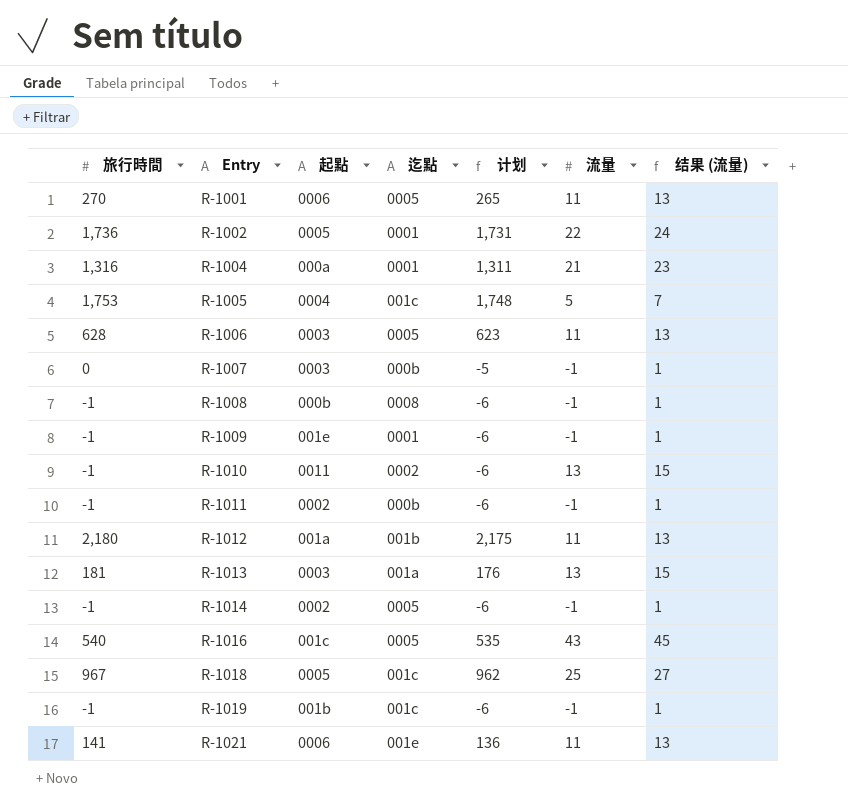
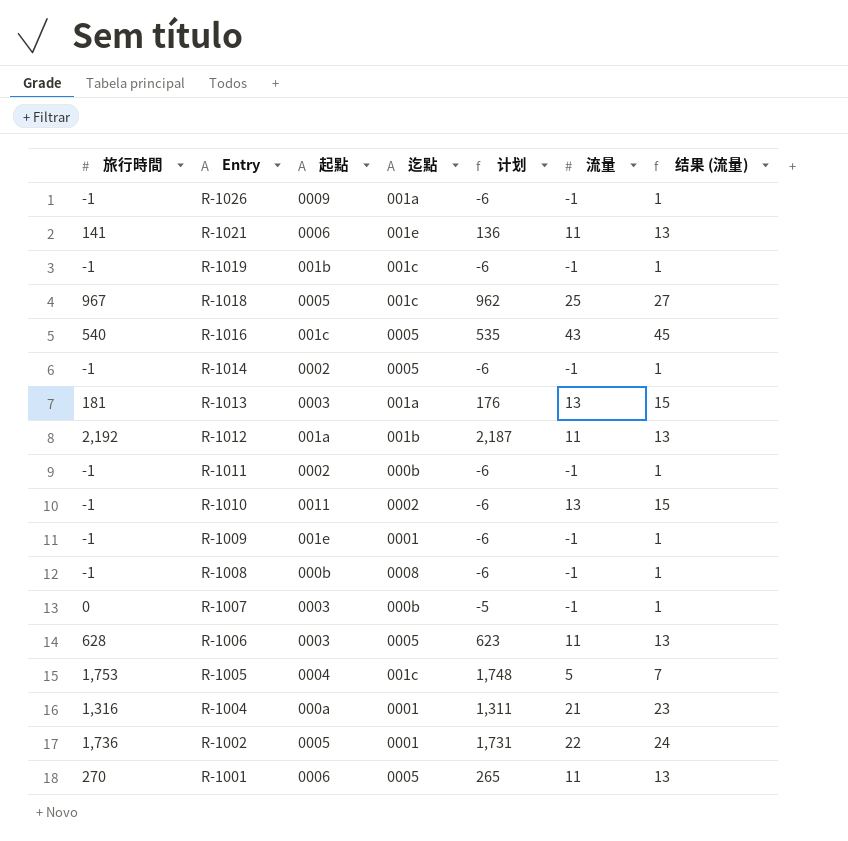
row order: Entry ascending -> Entry descending
row R-1026: none -> -1 | 0009 | 001a | -6 | -1 | 1
R-1012 | 旅行時間: 2,180 -> 2,192
R-1012 | 计划: 2,175 -> 2,187

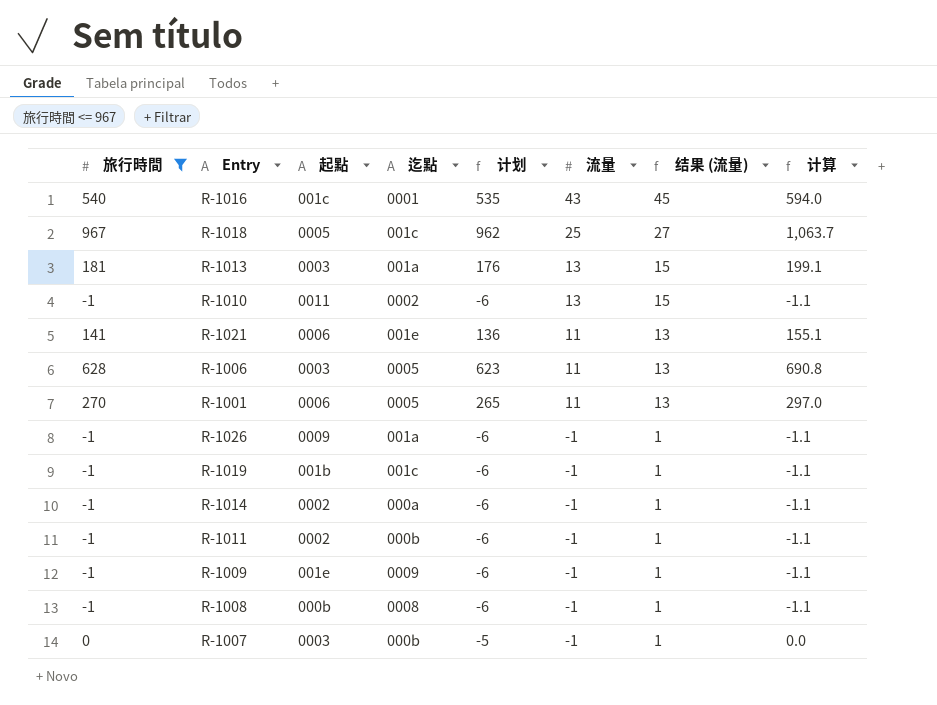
filter: none -> 旅行時間 <= 967
row order: Entry descending -> 流量 descending
column 计算 | formula: none -> [旅行時間] * 1.1
R-1016 | 迄點: 0005 -> 0001
R-1014 | 迄點: 0005 -> 000a
R-1009 | 迄點: 0001 -> 0009

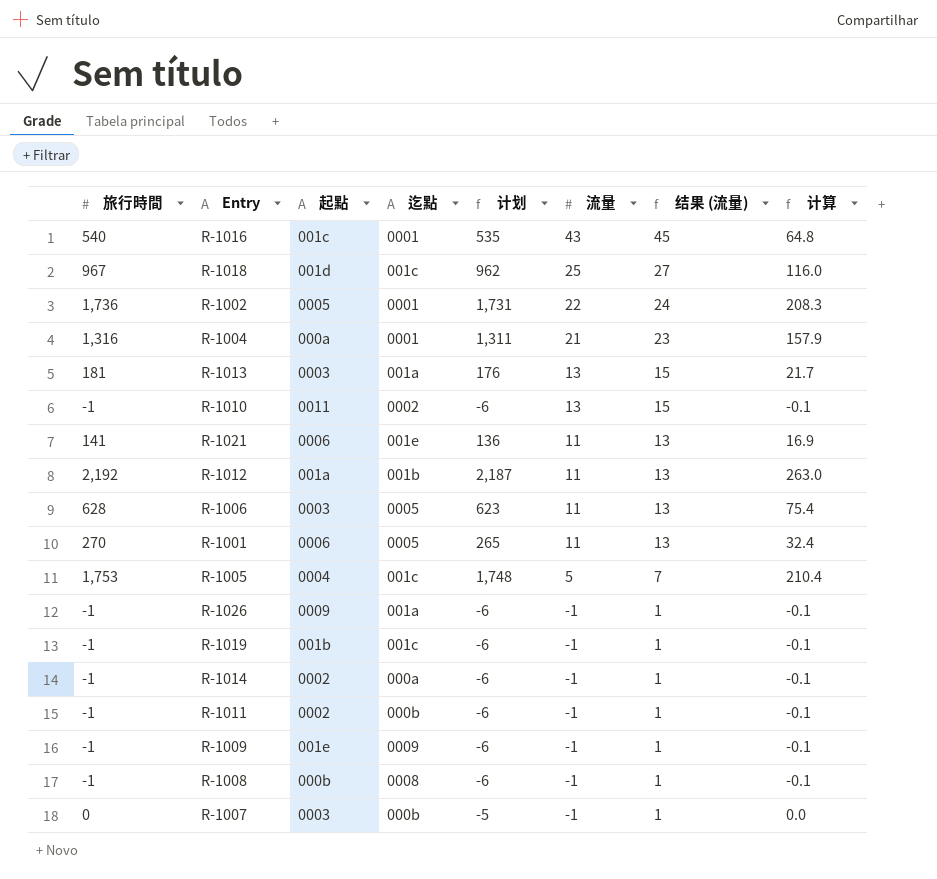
filter: 旅行時間 <= 967 -> none
column 计算 | formula: [旅行時間] * 1.1 -> [旅行時間] * 0.12
R-1018 | 起點: 0005 -> 001d

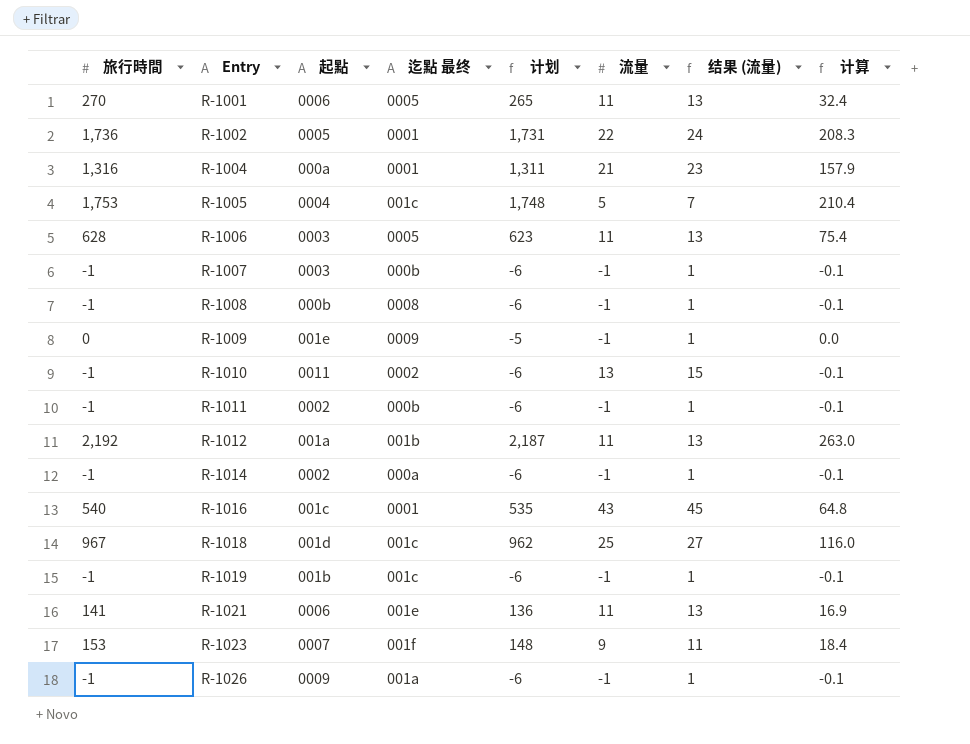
row order: 流量 descending -> Entry ascending
column name: 迄點 -> 迄點 最终
row R-1013: 181 | 0003 | 001a | 176 | 13 | 15 | 21.7 -> none
R-1007 | 旅行時間: 0 -> -1
R-1007 | 计划: -5 -> -6
R-1007 | 计算: 0.0 -> -0.1
R-1009 | 旅行時間: -1 -> 0
R-1009 | 计划: -6 -> -5
R-1009 | 计算: -0.1 -> 0.0
row R-1023: none -> 153 | 0007 | 001f | 148 | 9 | 11 | 18.4

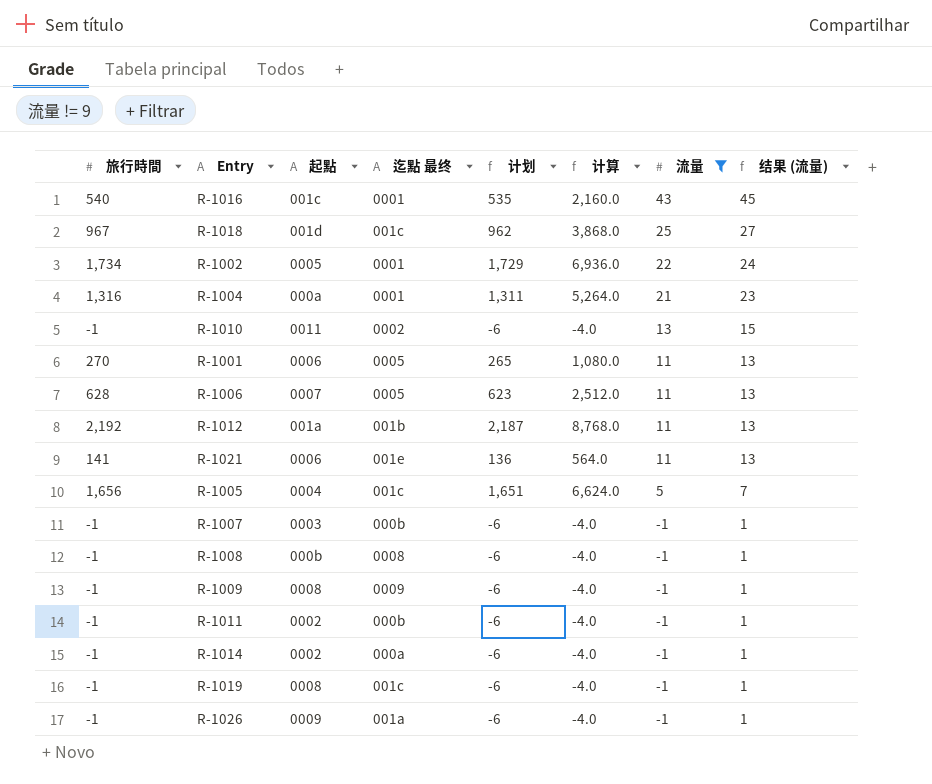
filter: none -> 流量 != 9
row order: Entry ascending -> 流量 descending
column 计算 | formula: [旅行時間] * 0.12 -> [旅行時間] * 4
column 计算 | position: 8 -> 6
R-1002 | 旅行時間: 1,736 -> 1,734
R-1002 | 计划: 1,731 -> 1,729
R-1006 | 起點: 0003 -> 0007
R-1005 | 旅行時間: 1,753 -> 1,656
R-1005 | 计划: 1,748 -> 1,651
R-1009 | 旅行時間: 0 -> -1
R-1009 | 起點: 001e -> 0008
R-1009 | 计划: -5 -> -6
R-1019 | 起點: 001b -> 0008

